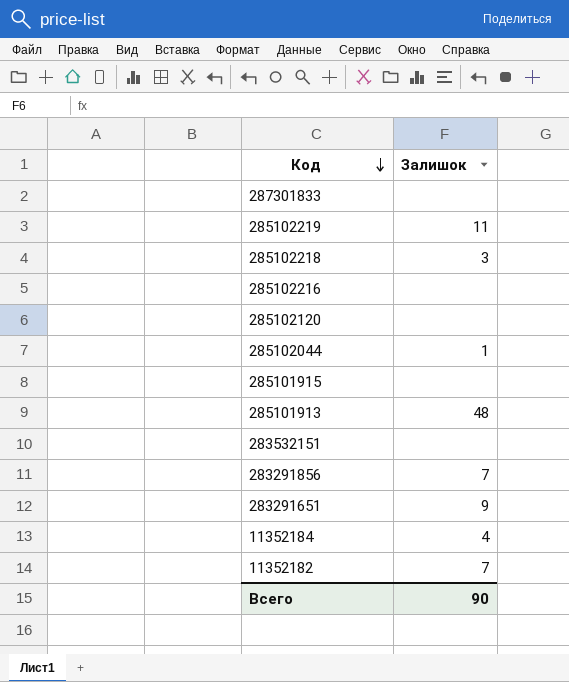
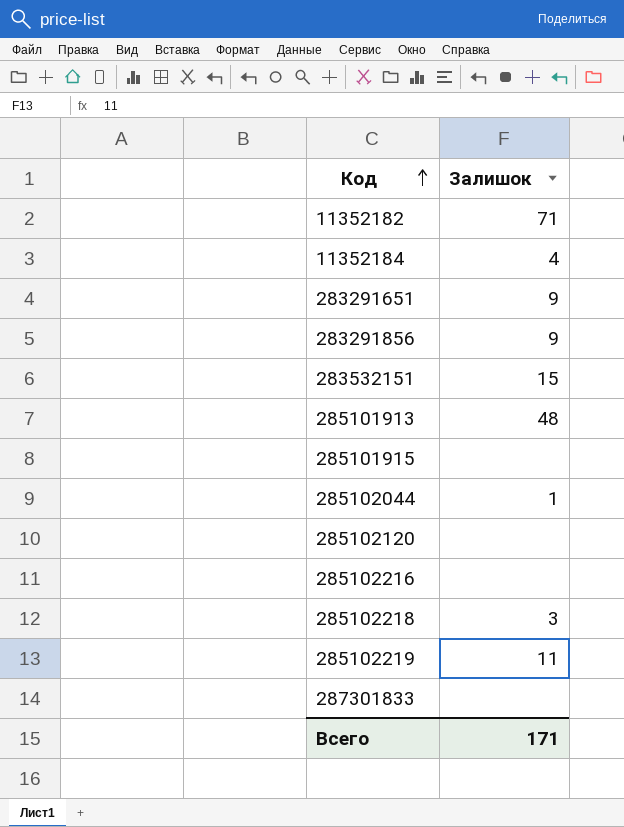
row order: Код descending -> Код ascending
11352182 | Залишок: 7 -> 71
283291856 | Залишок: 7 -> 9
283532151 | Залишок: none -> 15
Всего | Залишок: 90 -> 171

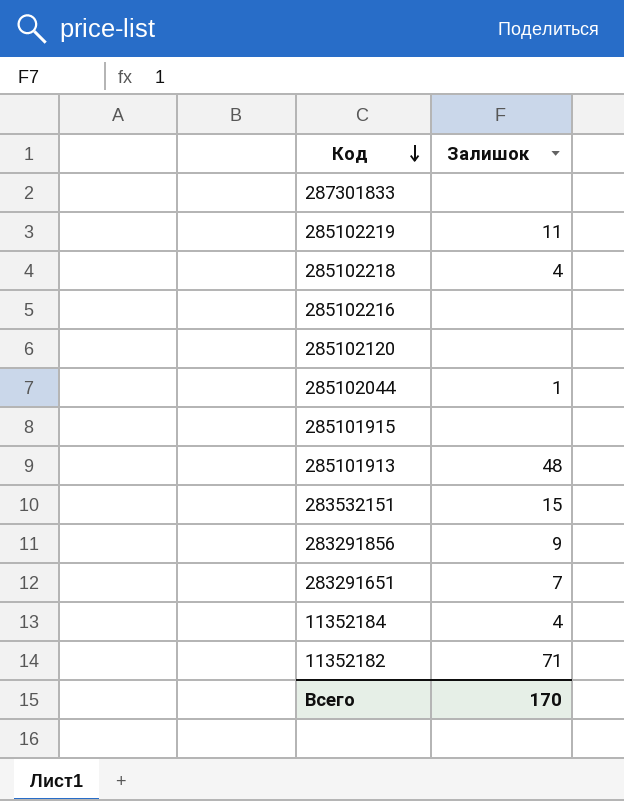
row order: Код ascending -> Код descending
285102218 | Залишок: 3 -> 4
283291651 | Залишок: 9 -> 7
Всего | Залишок: 171 -> 170

